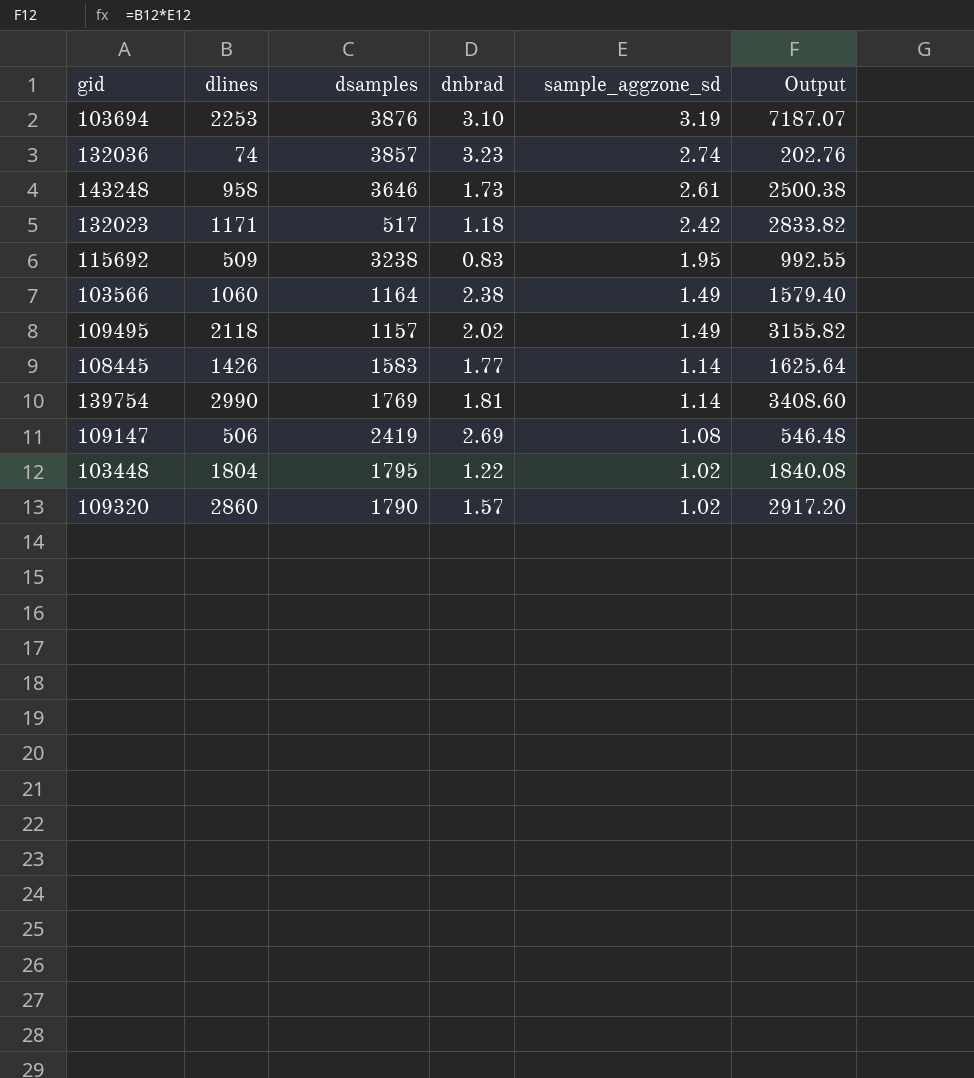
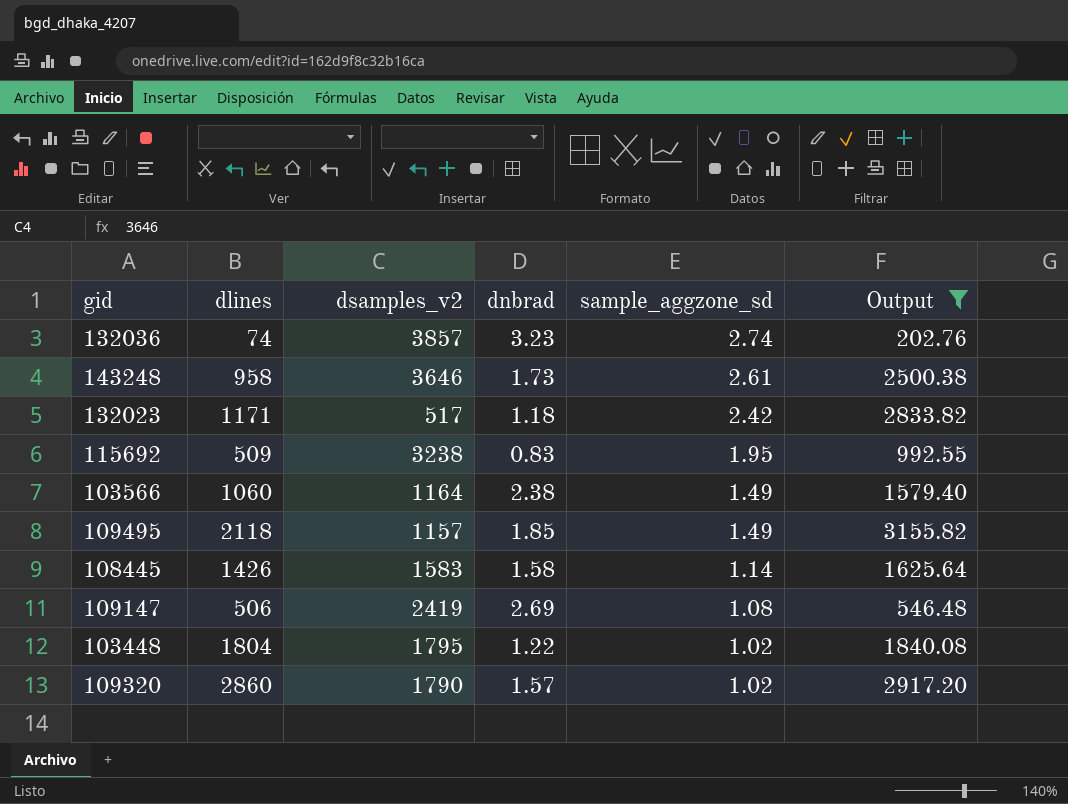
filter: none -> Output <= 3155.82
column name: dsamples -> dsamples_v2
109495 | dnbrad: 2.02 -> 1.85
108445 | dnbrad: 1.77 -> 1.58

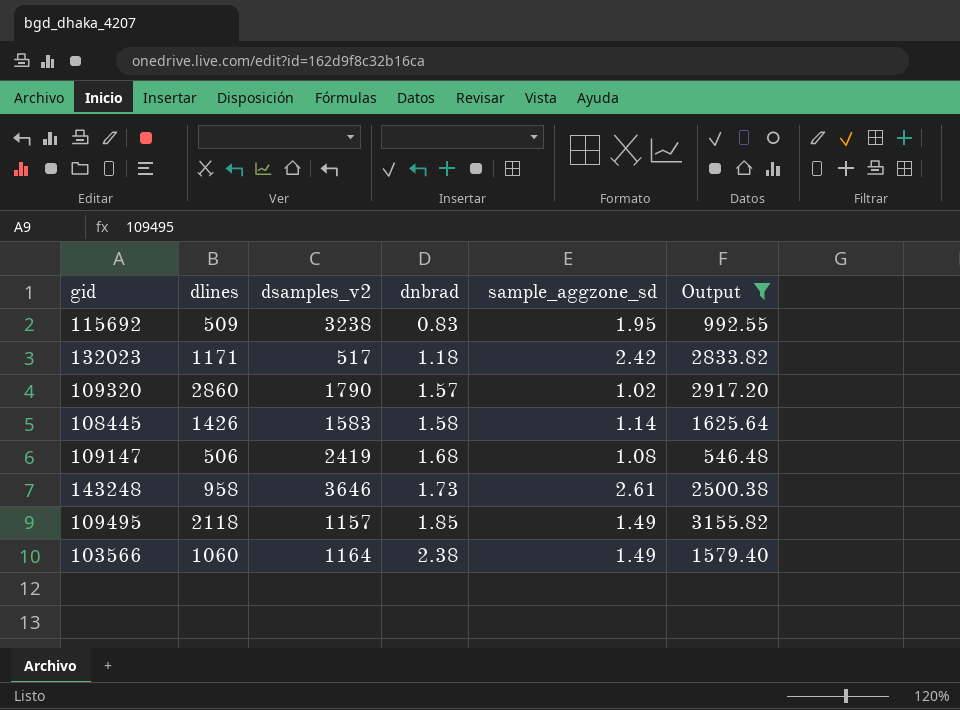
row order: sample_aggzone_sd descending -> dnbrad ascending
row 132036: 74 | 3857 | 3.23 | 2.74 | 202.76 -> none
row 103448: 1804 | 1795 | 1.22 | 1.02 | 1840.08 -> none
109147 | dnbrad: 2.69 -> 1.68

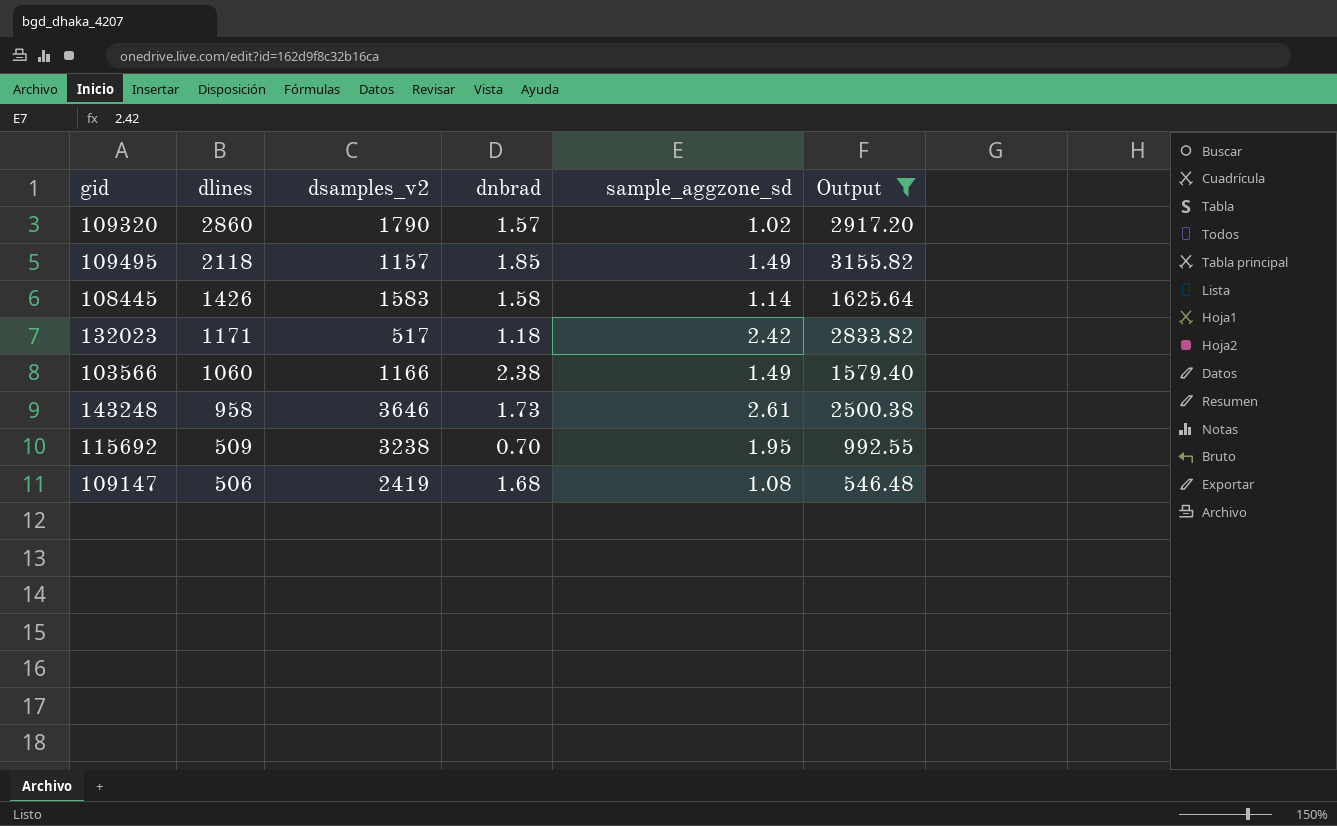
row order: dnbrad ascending -> dlines descending
103566 | dsamples_v2: 1164 -> 1166
115692 | dnbrad: 0.83 -> 0.70

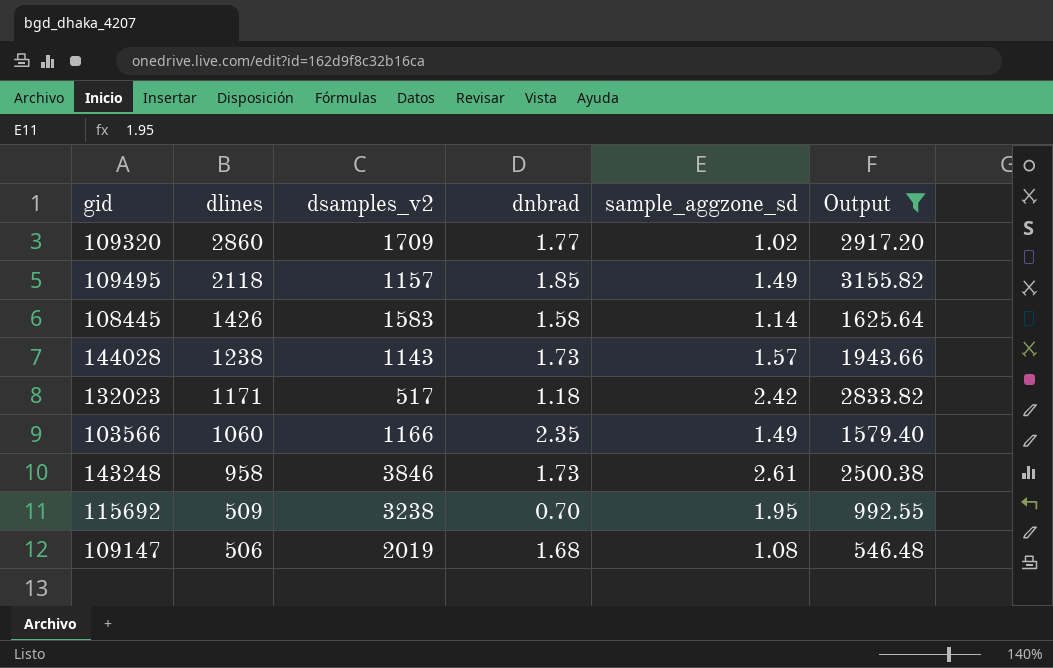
109320 | dsamples_v2: 1790 -> 1709
109320 | dnbrad: 1.57 -> 1.77
row 144028: none -> 1238 | 1143 | 1.73 | 1.57 | 1943.66
103566 | dnbrad: 2.38 -> 2.35
143248 | dsamples_v2: 3646 -> 3846
109147 | dsamples_v2: 2419 -> 2019

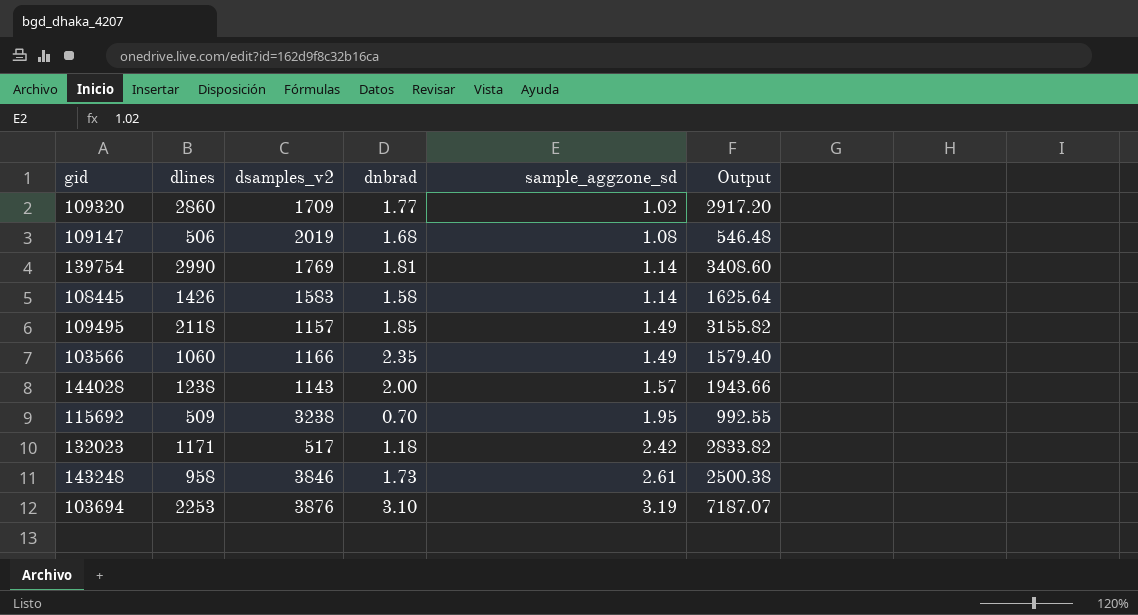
filter: Output <= 3155.82 -> none
row order: dlines descending -> sample_aggzone_sd ascending
144028 | dnbrad: 1.73 -> 2.00

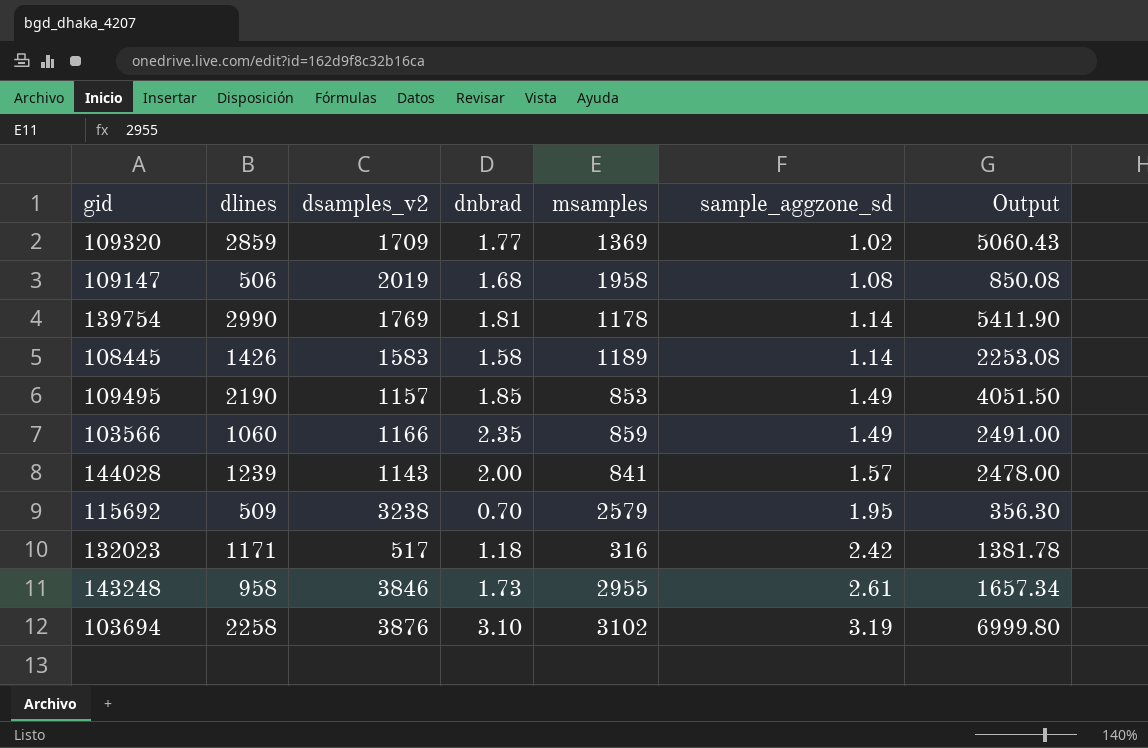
column msamples | position: none -> 5
column Output | formula: [dlines] * [sample_aggzone_sd] -> [dlines] * [dnbrad]
109320 | dlines: 2860 -> 2859
109495 | dlines: 2118 -> 2190
144028 | dlines: 1238 -> 1239
103694 | dlines: 2253 -> 2258

